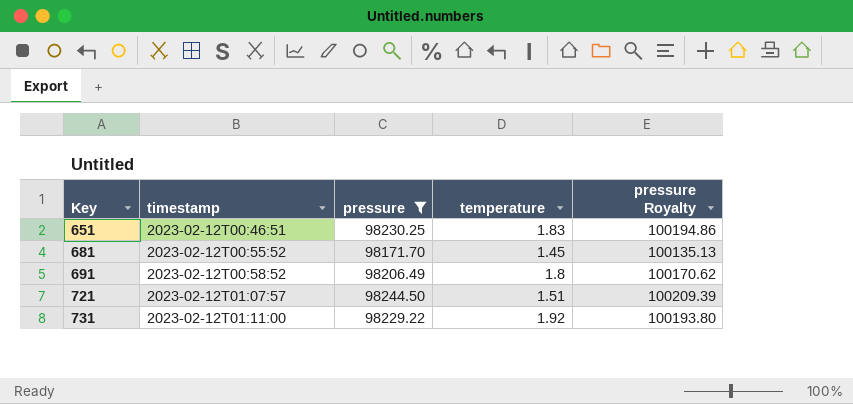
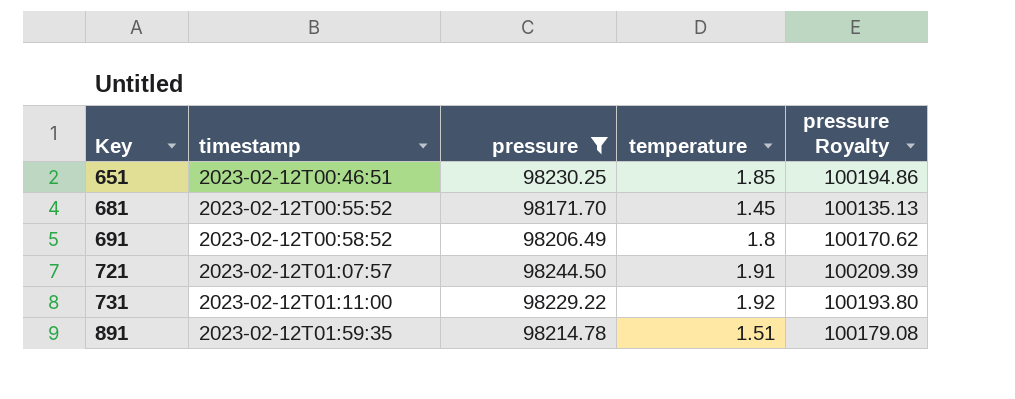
651 | temperature: 1.83 -> 1.85
721 | temperature: 1.51 -> 1.91
row 891: none -> 2023-02-12T01:59:35 | 98214.78 | 1.51 | 100179.08

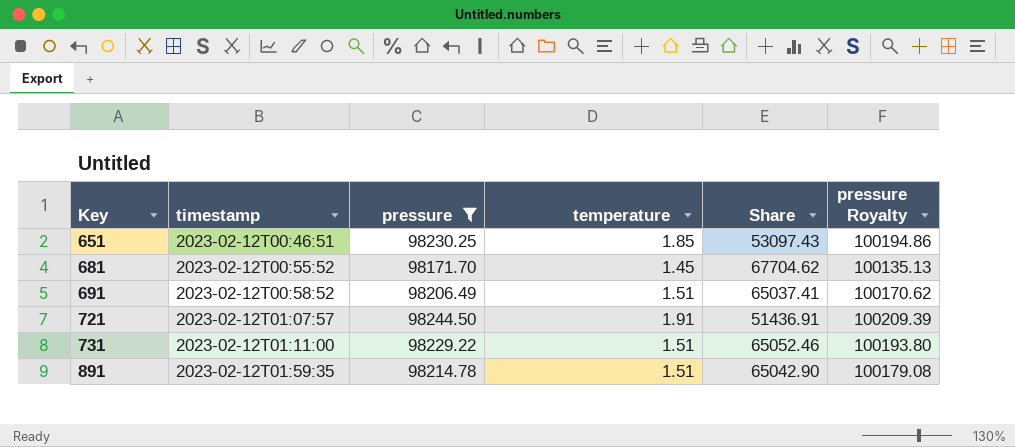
column Share | formula: none -> [pressure] / [temperature]
691 | temperature: 1.8 -> 1.51
731 | temperature: 1.92 -> 1.51

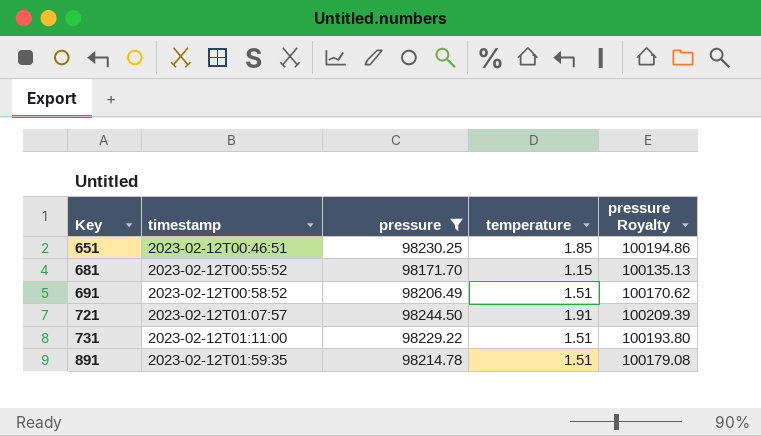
column Share | formula: [pressure] / [temperature] -> none
681 | temperature: 1.45 -> 1.15

